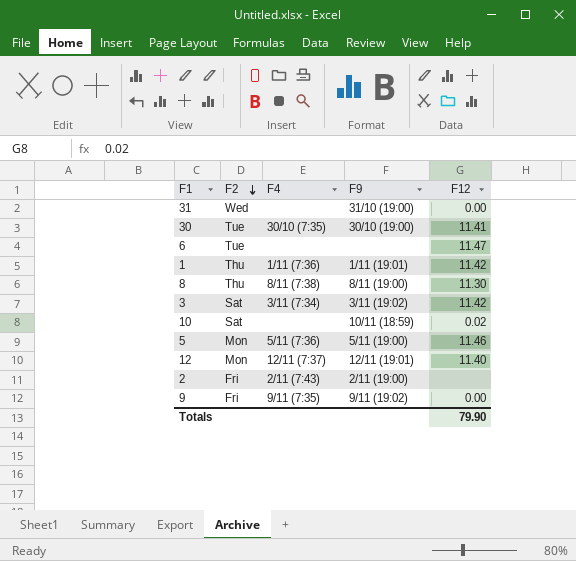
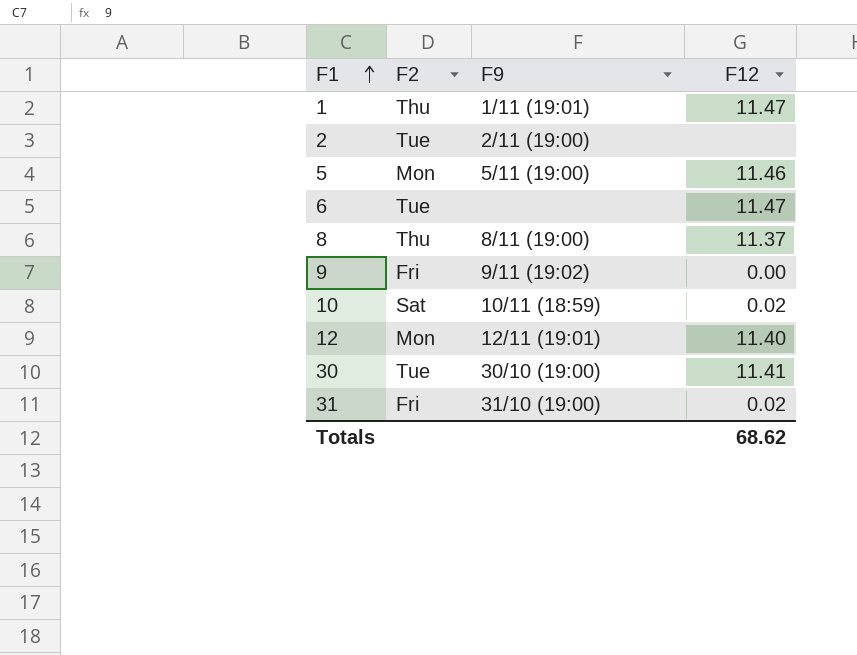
row order: F2 descending -> F1 ascending
column F4 | position: 3 -> none
row 3: Sat | 3/11 (7:34) | 3/11 (19:02) | 11.42 -> none
1 | F12: 11.42 -> 11.47
2 | F2: Fri -> Tue
8 | F12: 11.30 -> 11.37
31 | F2: Wed -> Fri
31 | F12: 0.00 -> 0.02
Totals | F12: 79.90 -> 68.62

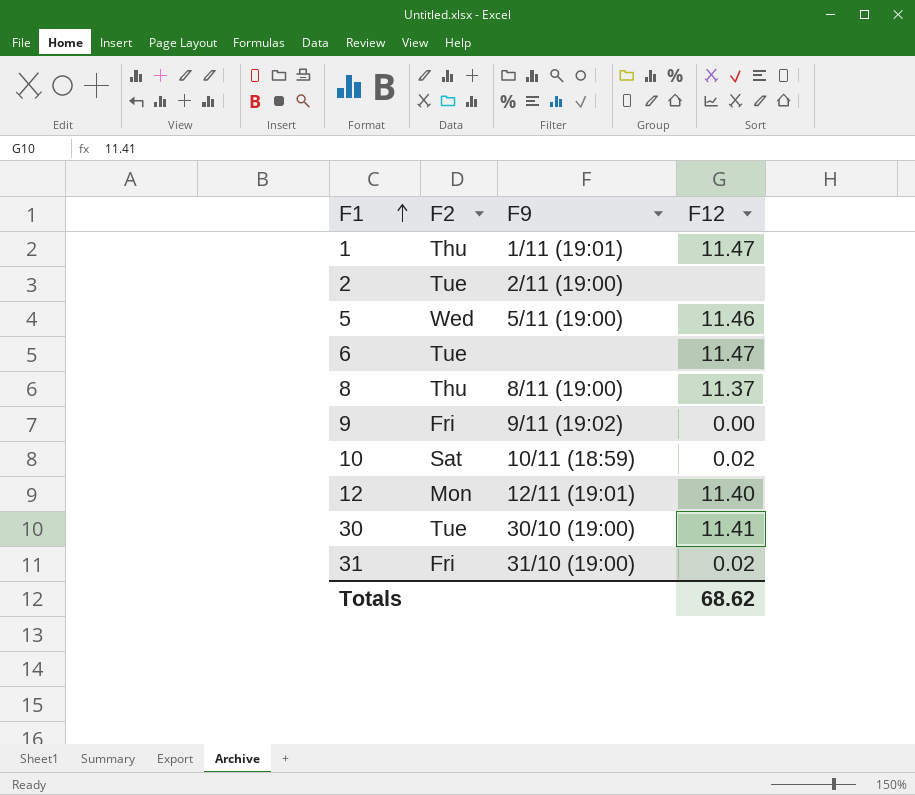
5 | F2: Mon -> Wed

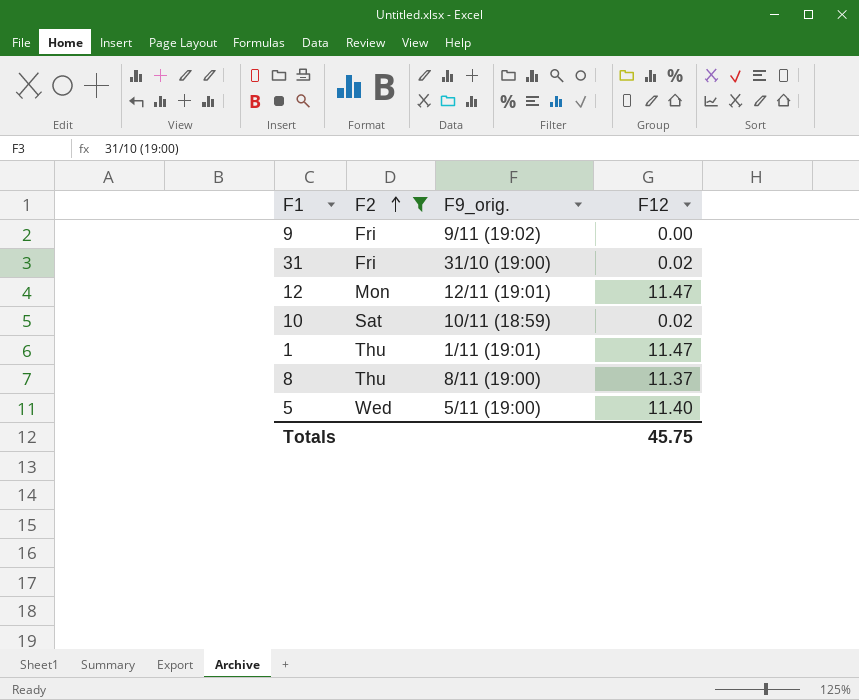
filter: none -> F2 != Tue
row order: F1 ascending -> F2 ascending
column name: F9 -> F9_orig.
12 | F12: 11.40 -> 11.47
5 | F12: 11.46 -> 11.40
Totals | F12: 68.62 -> 45.75

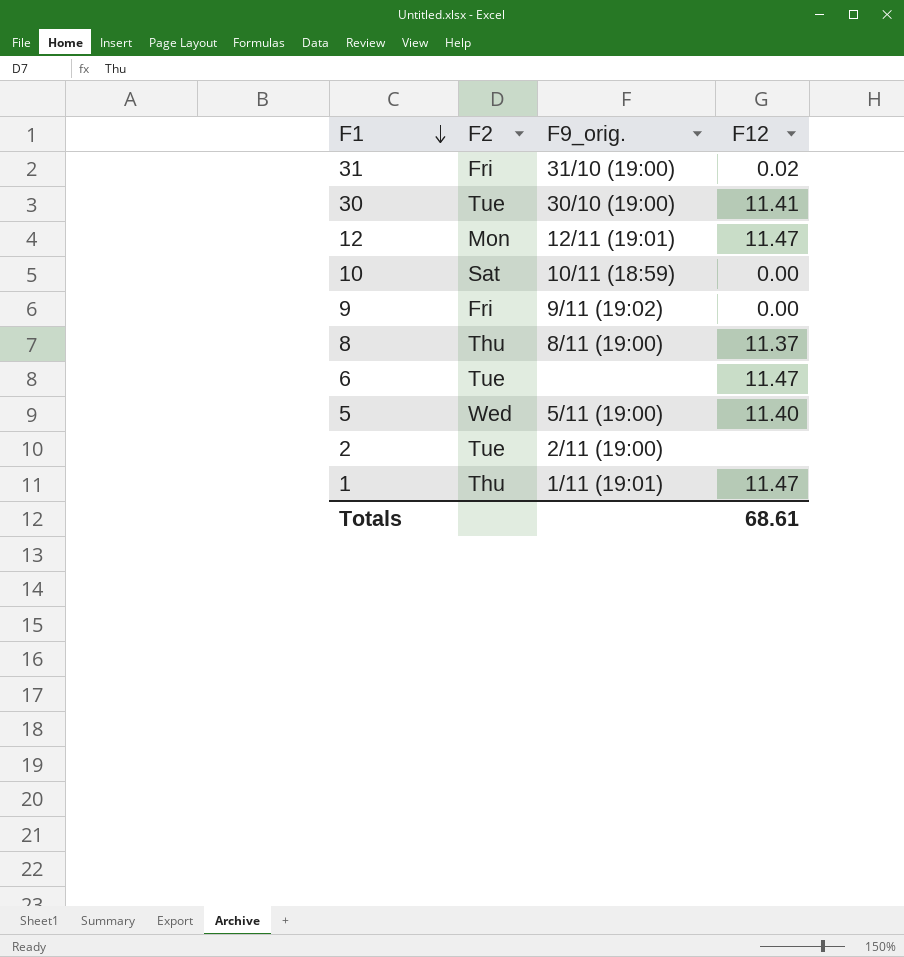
filter: F2 != Tue -> none
row order: F2 ascending -> F1 descending
10 | F12: 0.02 -> 0.00
Totals | F12: 45.75 -> 68.61

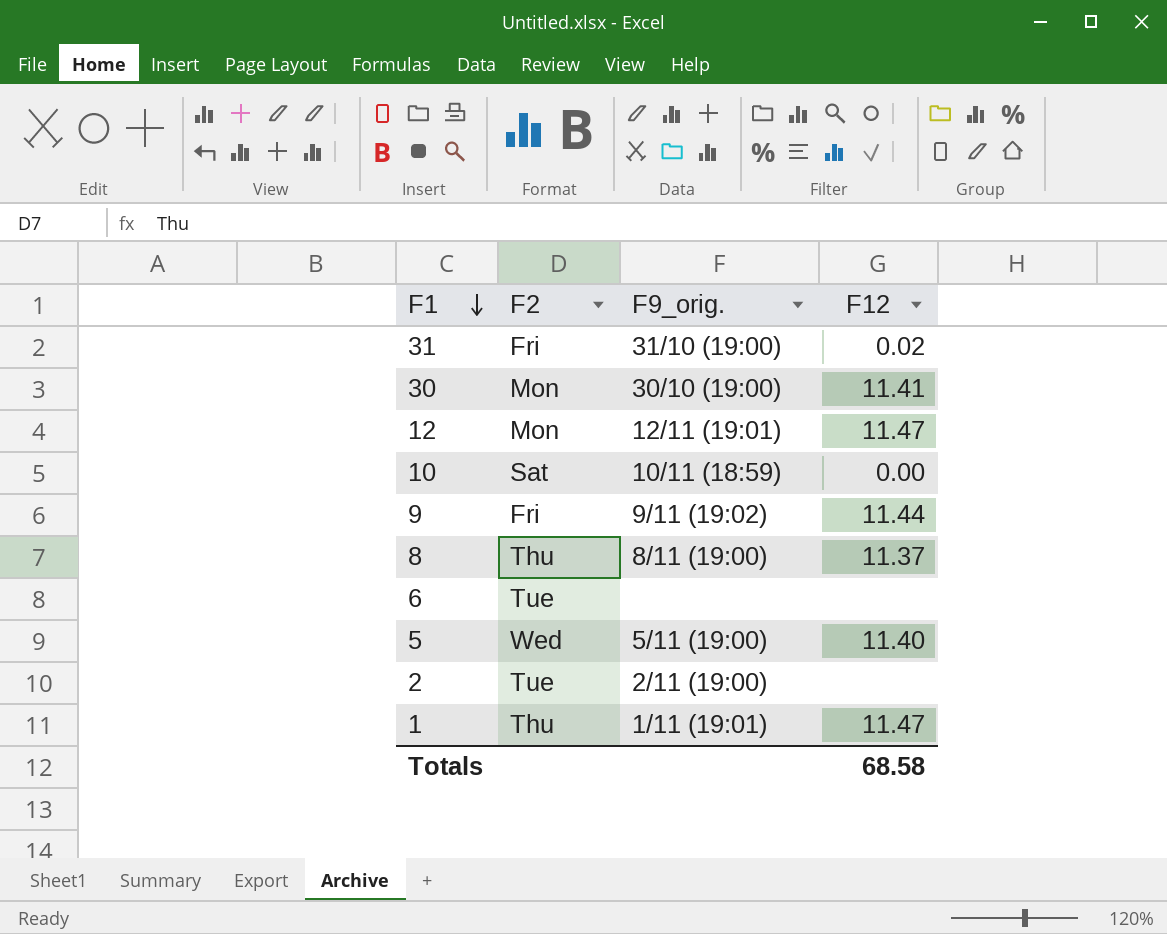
30 | F2: Tue -> Mon
9 | F12: 0.00 -> 11.44
6 | F12: 11.47 -> none
Totals | F12: 68.61 -> 68.58

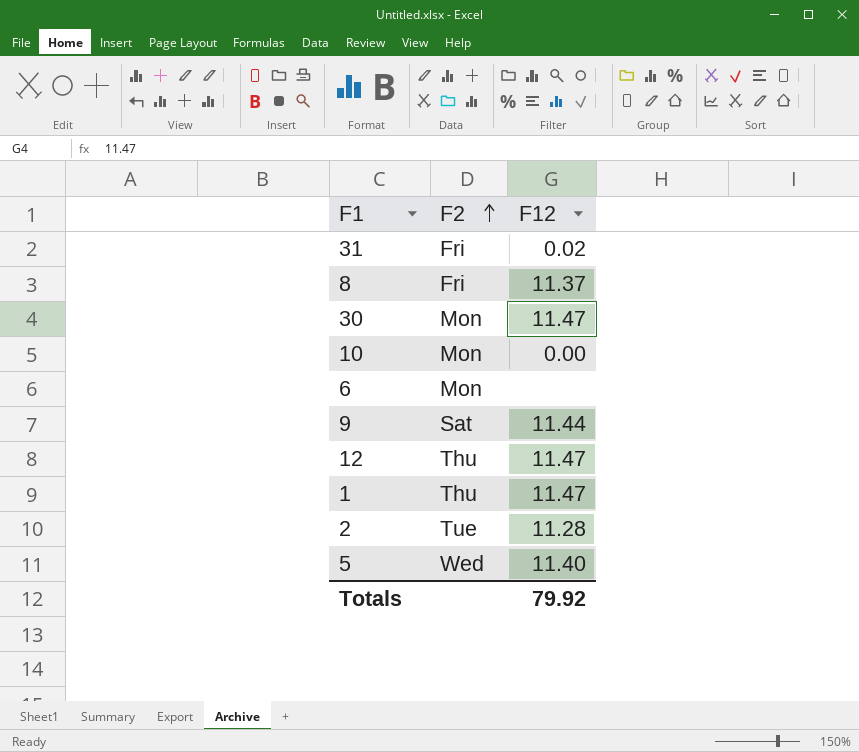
row order: F1 descending -> F2 ascending
column F9_orig. | position: 3 -> none
8 | F2: Thu -> Fri
30 | F12: 11.41 -> 11.47
10 | F2: Sat -> Mon
6 | F2: Tue -> Mon
9 | F2: Fri -> Sat
12 | F2: Mon -> Thu
2 | F12: none -> 11.28
Totals | F12: 68.58 -> 79.92

